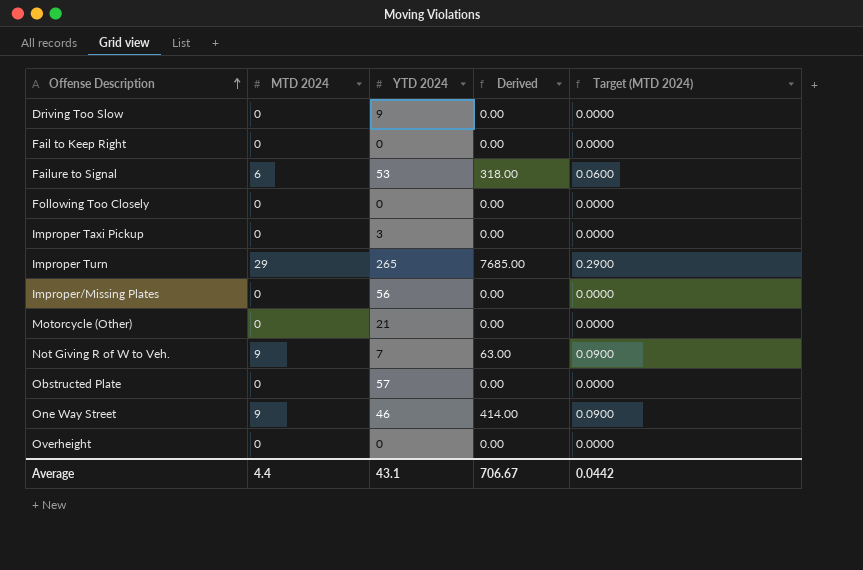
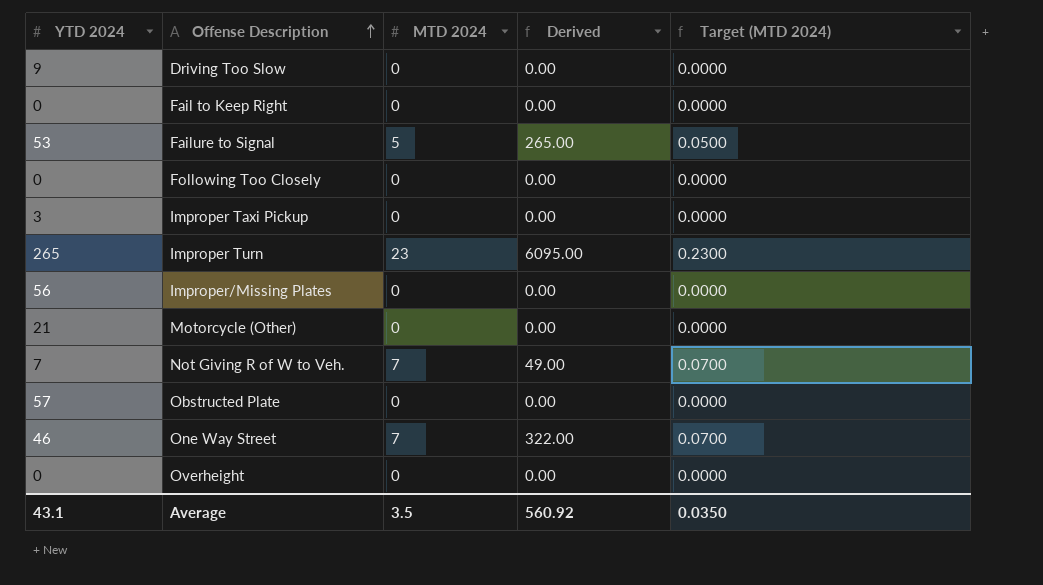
column YTD 2024 | position: 3 -> 1
Failure to Signal | MTD 2024: 6 -> 5
Failure to Signal | Derived: 318.00 -> 265.00
Failure to Signal | Target (MTD 2024): 0.0600 -> 0.0500
Improper Turn | MTD 2024: 29 -> 23
Improper Turn | Derived: 7685.00 -> 6095.00
Improper Turn | Target (MTD 2024): 0.2900 -> 0.2300
Not Giving R of W to Veh. | MTD 2024: 9 -> 7
Not Giving R of W to Veh. | Derived: 63.00 -> 49.00
Not Giving R of W to Veh. | Target (MTD 2024): 0.0900 -> 0.0700
One Way Street | MTD 2024: 9 -> 7
One Way Street | Derived: 414.00 -> 322.00
One Way Street | Target (MTD 2024): 0.0900 -> 0.0700
Average | MTD 2024: 4.4 -> 3.5
Average | Derived: 706.67 -> 560.92
Average | Target (MTD 2024): 0.0442 -> 0.0350

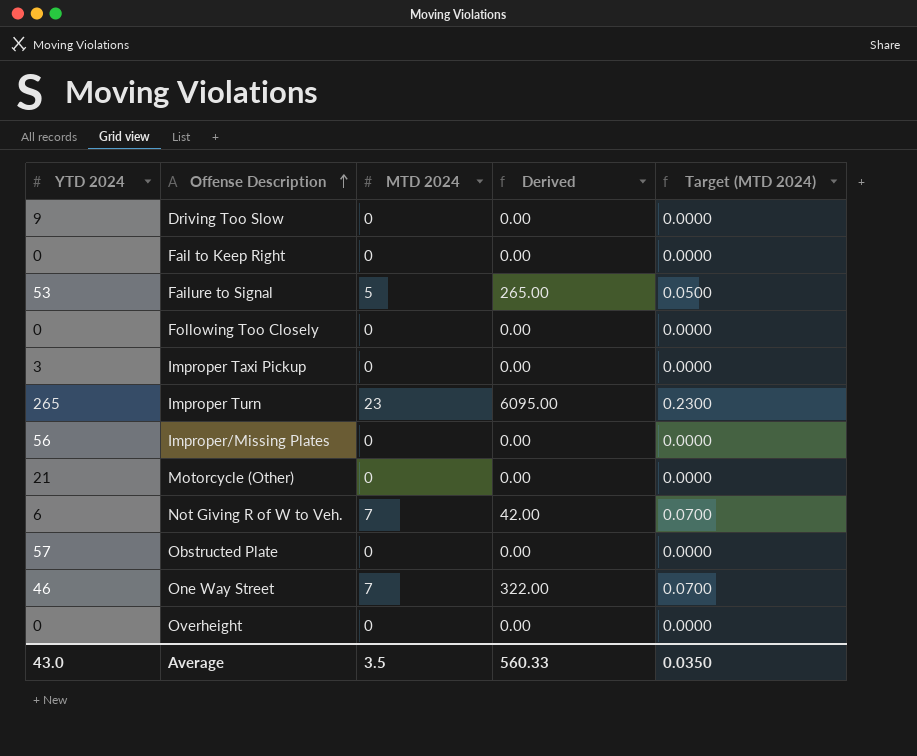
Not Giving R of W to Veh. | YTD 2024: 7 -> 6
Not Giving R of W to Veh. | Derived: 49.00 -> 42.00
Average | YTD 2024: 43.1 -> 43.0
Average | Derived: 560.92 -> 560.33

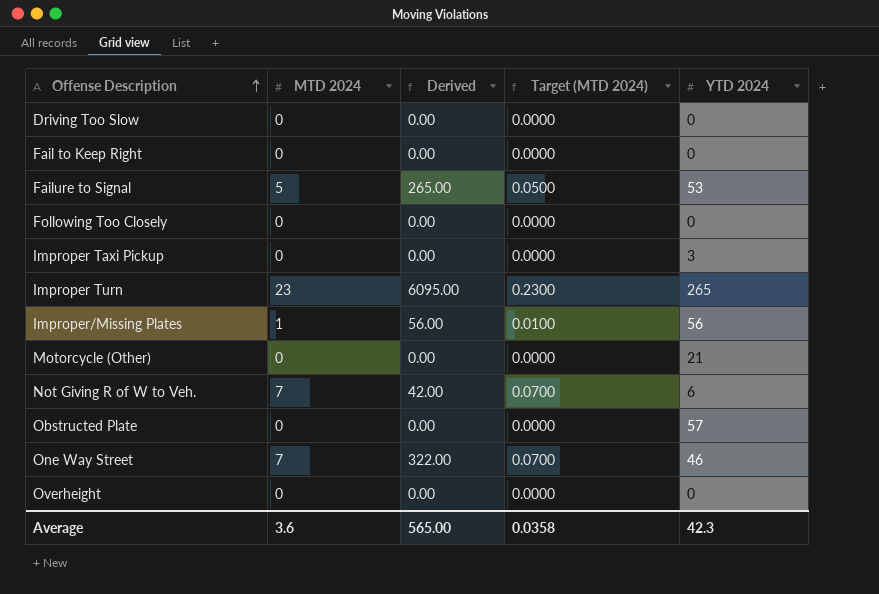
column YTD 2024 | position: 1 -> 5
Driving Too Slow | YTD 2024: 9 -> 0
Improper/Missing Plates | MTD 2024: 0 -> 1
Improper/Missing Plates | Derived: 0.00 -> 56.00
Improper/Missing Plates | Target (MTD 2024): 0.0000 -> 0.0100
Average | MTD 2024: 3.5 -> 3.6
Average | Derived: 560.33 -> 565.00
Average | Target (MTD 2024): 0.0350 -> 0.0358
Average | YTD 2024: 43.0 -> 42.3

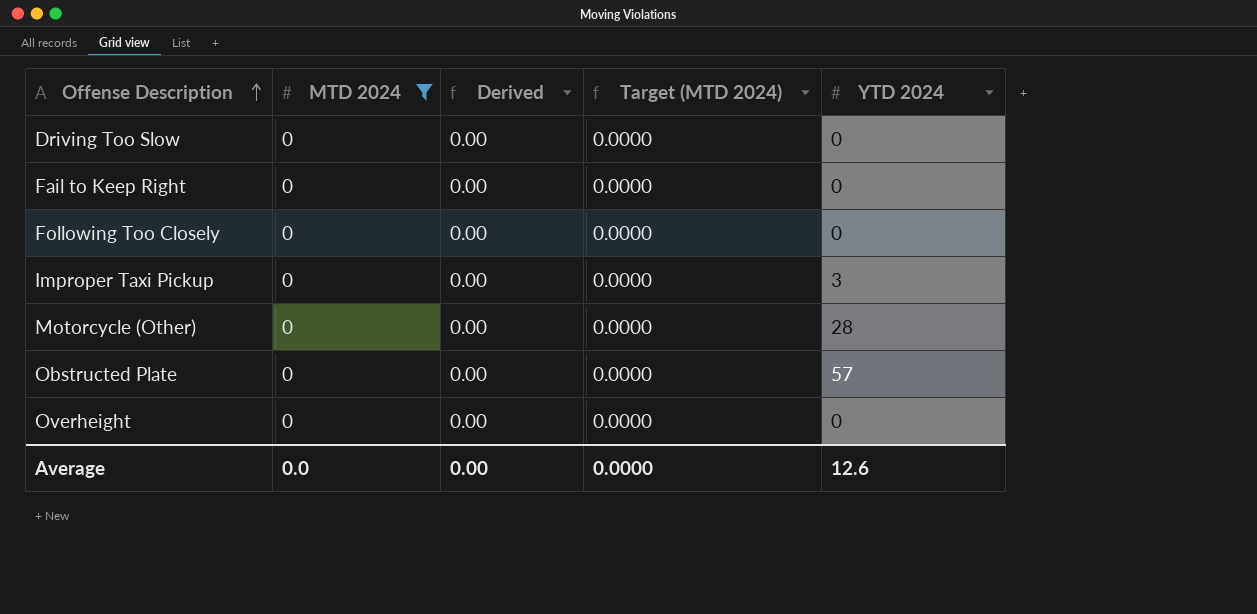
filter: none -> MTD 2024 = 0
Motorcycle (Other) | YTD 2024: 21 -> 28
Average | MTD 2024: 3.6 -> 0.0
Average | Derived: 565.00 -> 0.00
Average | Target (MTD 2024): 0.0358 -> 0.0000
Average | YTD 2024: 42.3 -> 12.6

